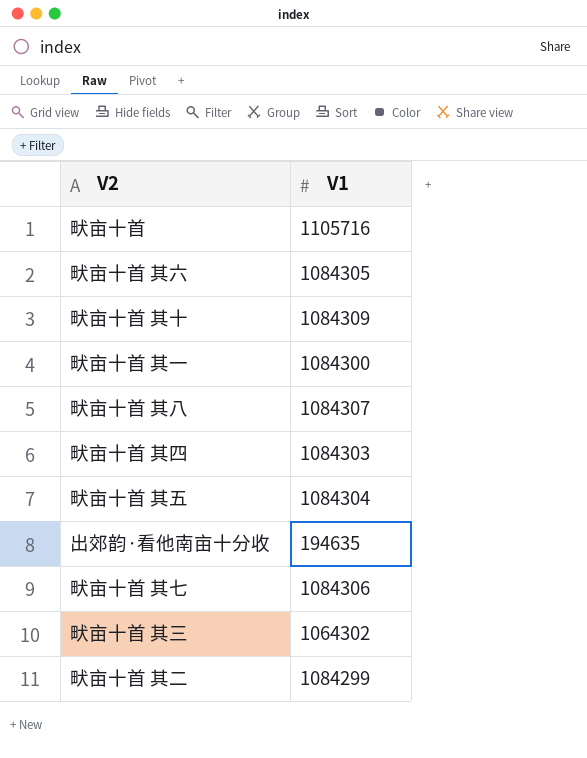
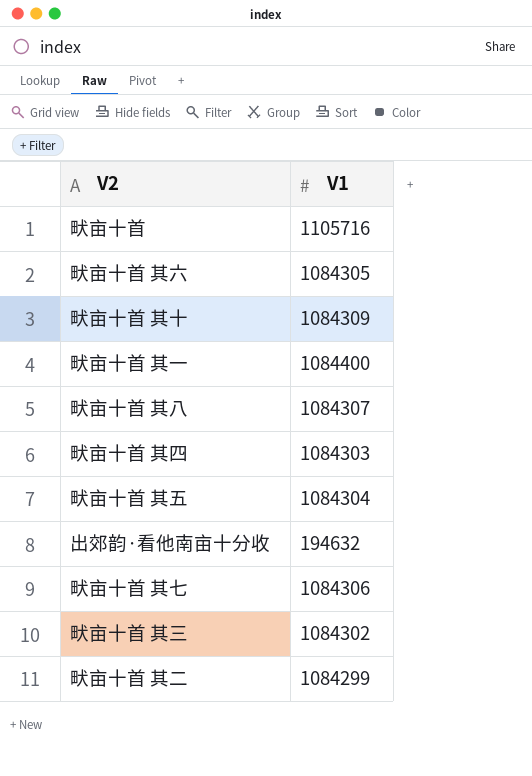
畎亩十首 其一 | V1: 1084300 -> 1084400
出郊韵·看他南亩十分收 | V1: 194635 -> 194632
畎亩十首 其三 | V1: 1064302 -> 1084302

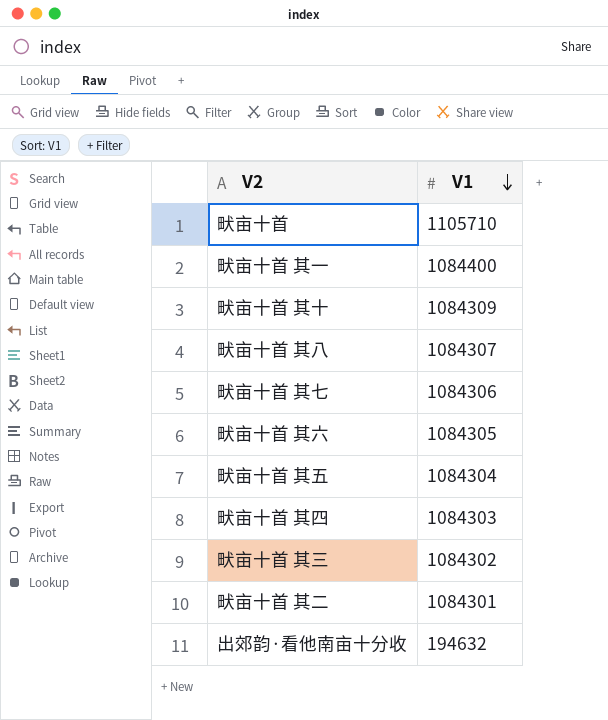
row order: none -> V1 descending
畎亩十首 | V1: 1105716 -> 1105710
畎亩十首 其二 | V1: 1084299 -> 1084301

